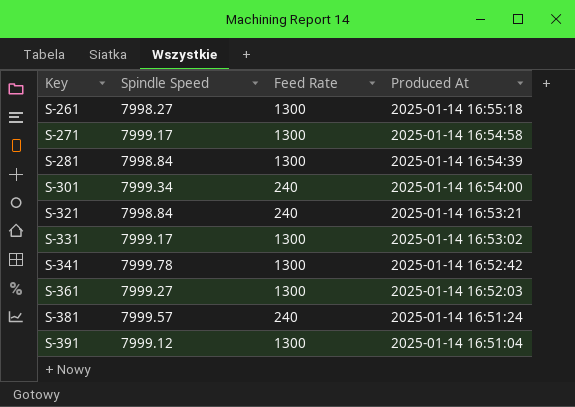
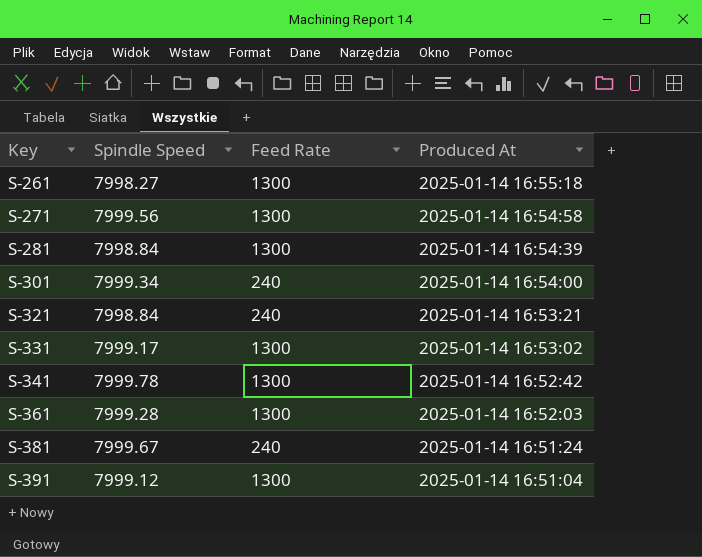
S-271 | Spindle Speed: 7999.17 -> 7999.56
S-361 | Spindle Speed: 7999.27 -> 7999.28
S-381 | Spindle Speed: 7999.57 -> 7999.67

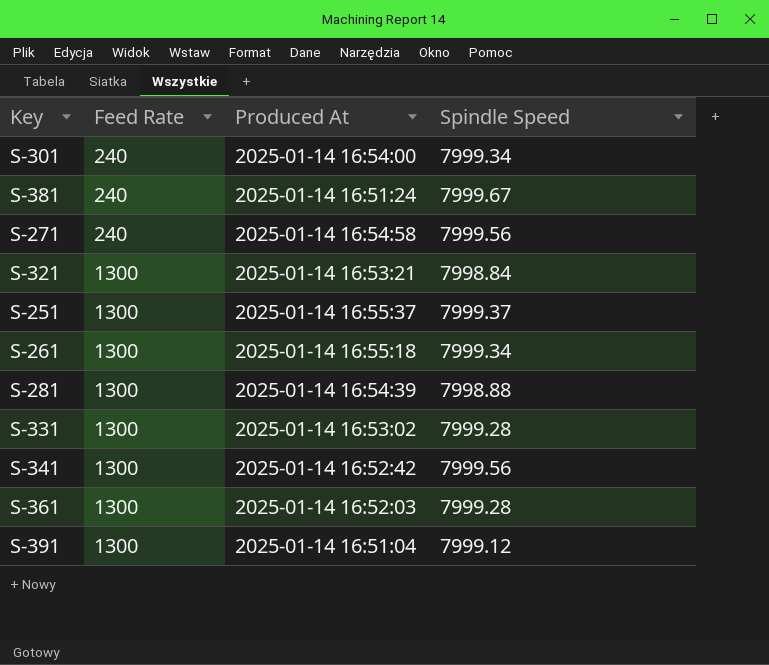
row order: Key ascending -> Feed Rate ascending
column Spindle Speed | position: 2 -> 4
S-271 | Feed Rate: 1300 -> 240
S-321 | Feed Rate: 240 -> 1300
row S-251: none -> 1300 | 2025-01-14 16:55:37 | 7999.37
S-261 | Spindle Speed: 7998.27 -> 7999.34
S-281 | Spindle Speed: 7998.84 -> 7998.88
S-331 | Spindle Speed: 7999.17 -> 7999.28
S-341 | Spindle Speed: 7999.78 -> 7999.56

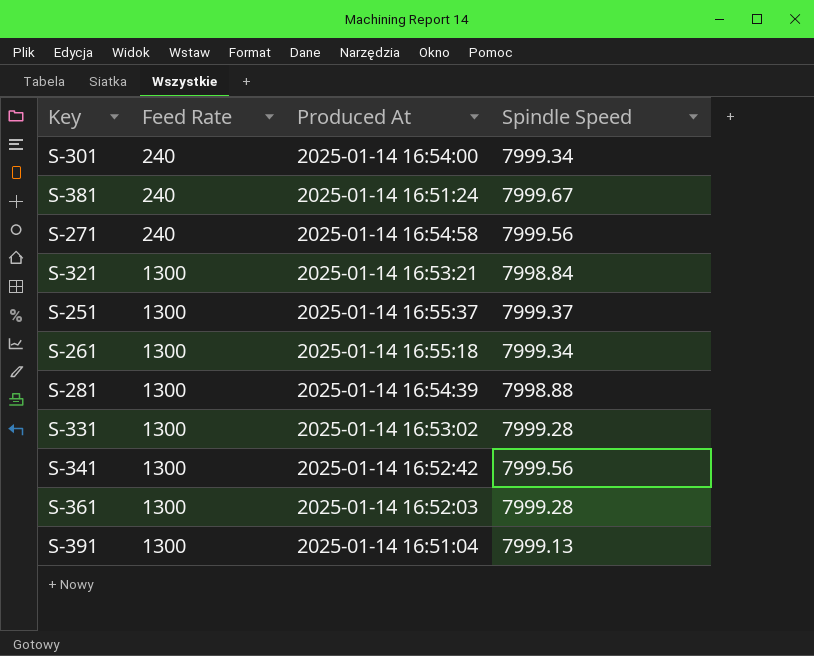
S-391 | Spindle Speed: 7999.12 -> 7999.13

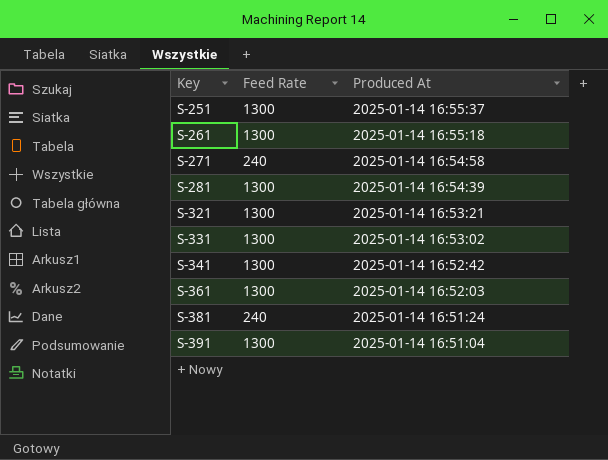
row order: Feed Rate ascending -> Key ascending
column Spindle Speed | position: 4 -> none
row S-301: 240 | 2025-01-14 16:54:00 | 7999.34 -> none

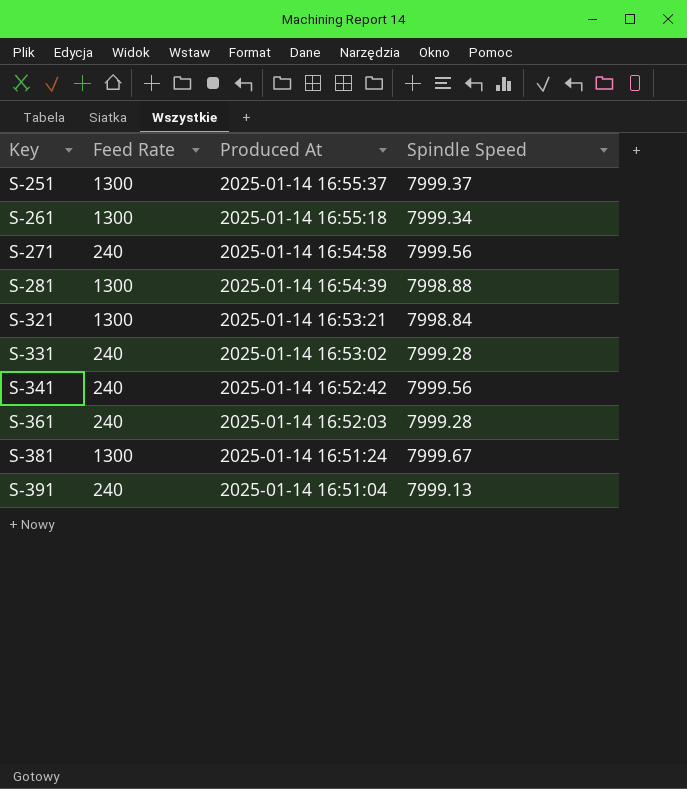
column Spindle Speed | position: none -> 4
S-331 | Feed Rate: 1300 -> 240
S-341 | Feed Rate: 1300 -> 240
S-361 | Feed Rate: 1300 -> 240
S-381 | Feed Rate: 240 -> 1300
S-391 | Feed Rate: 1300 -> 240

